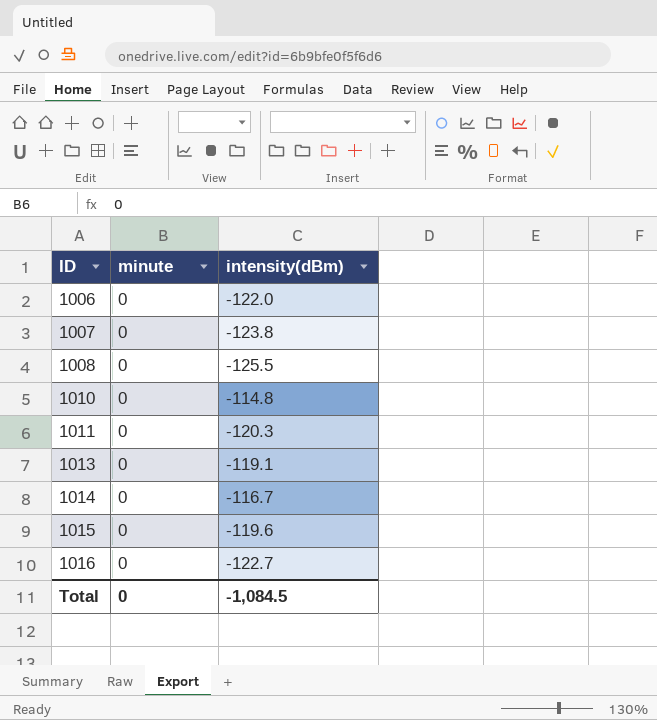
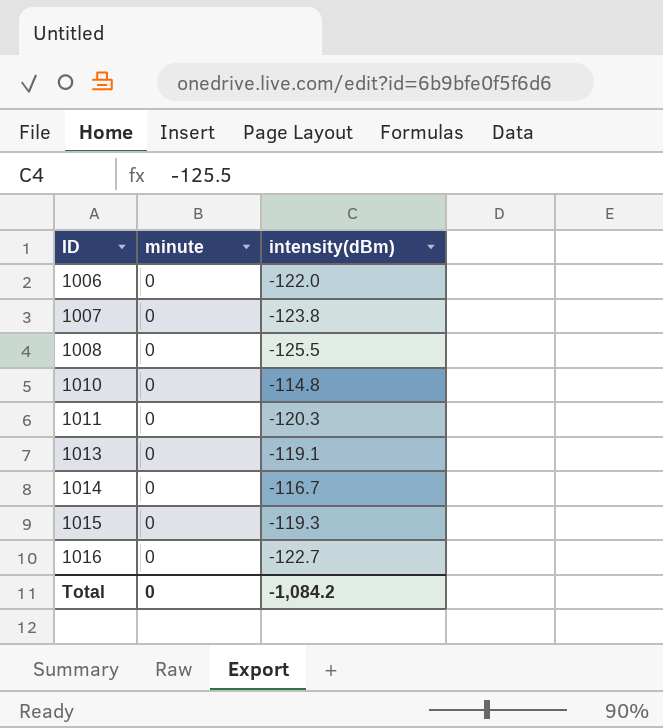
1015 | intensity(dBm): -119.6 -> -119.3
Total | intensity(dBm): -1,084.5 -> -1,084.2

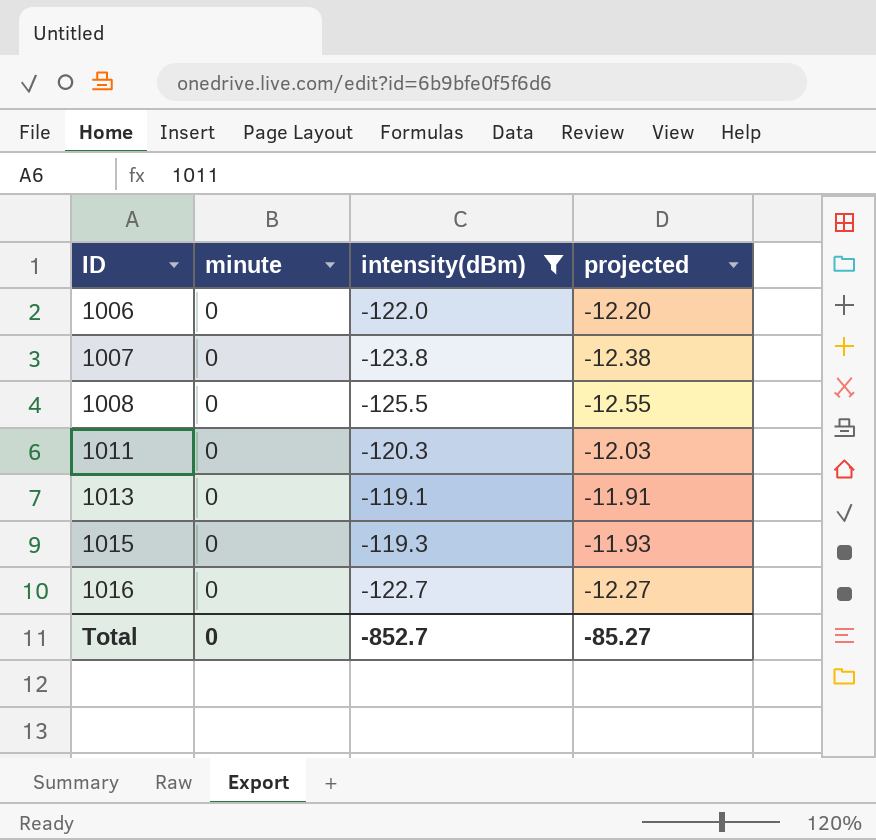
filter: none -> intensity(dBm) <= -119.1
column projected | formula: none -> [intensity(dBm)] * 0.1
Total | intensity(dBm): -1,084.2 -> -852.7

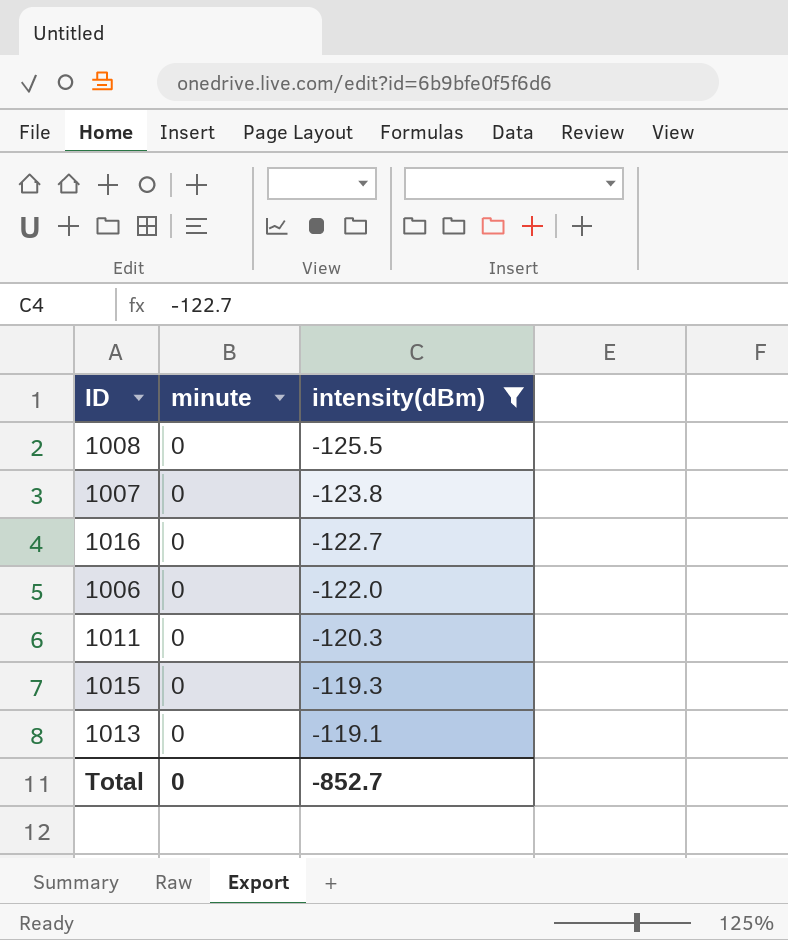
row order: ID ascending -> intensity(dBm) ascending
column projected | formula: [intensity(dBm)] * 0.1 -> none

